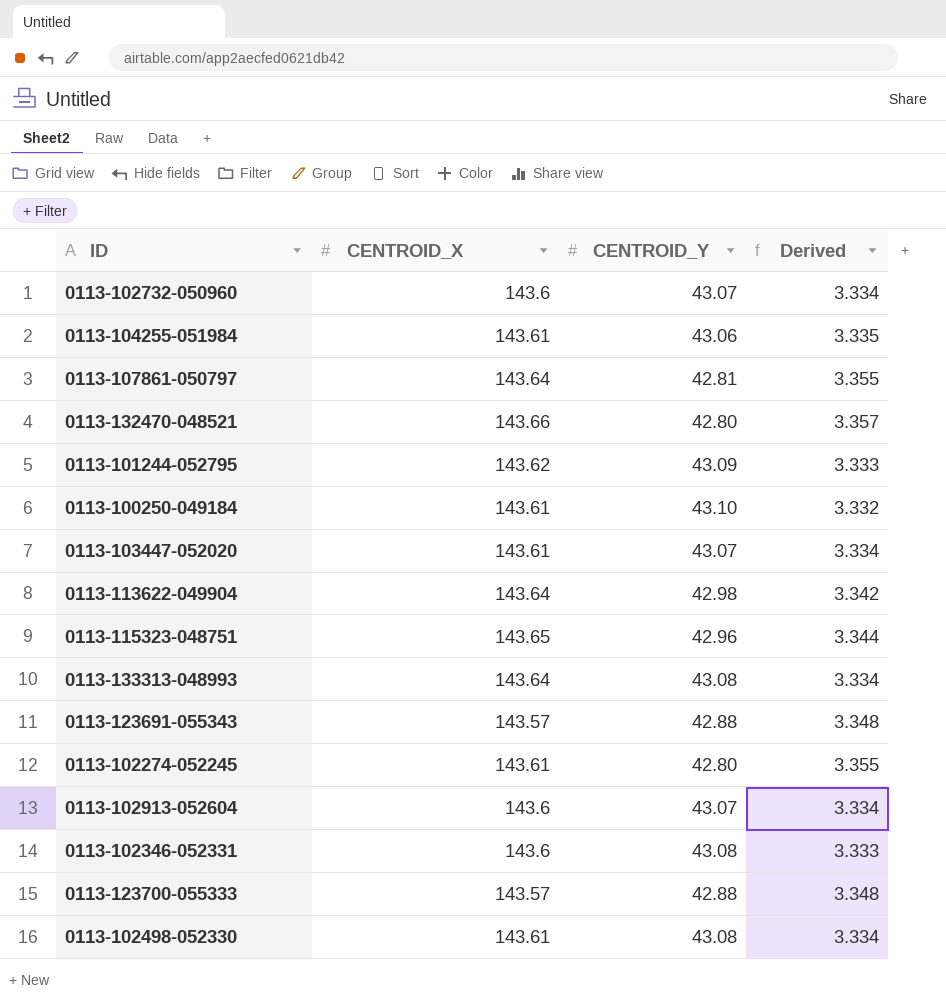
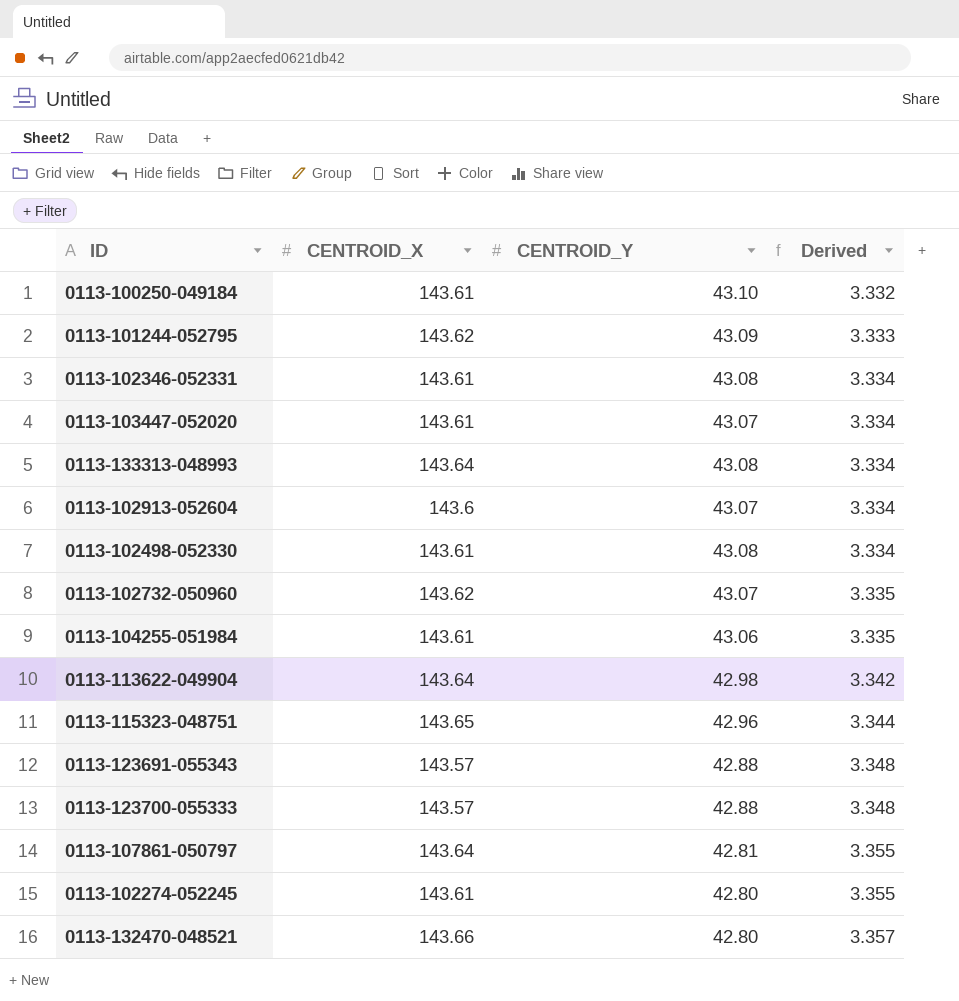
row order: none -> Derived ascending
0113-102346-052331 | CENTROID_X: 143.6 -> 143.61
0113-102346-052331 | Derived: 3.333 -> 3.334
0113-102732-050960 | CENTROID_X: 143.6 -> 143.62
0113-102732-050960 | Derived: 3.334 -> 3.335

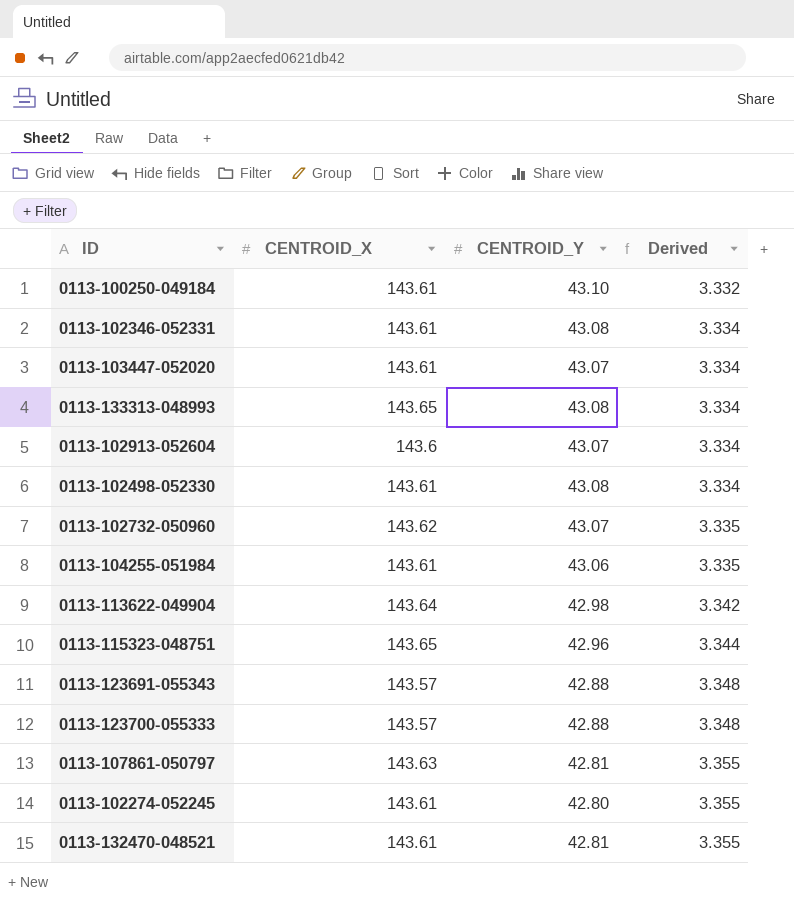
row 0113-101244-052795: 143.62 | 43.09 | 3.333 -> none
0113-133313-048993 | CENTROID_X: 143.64 -> 143.65
0113-107861-050797 | CENTROID_X: 143.64 -> 143.63
0113-132470-048521 | CENTROID_X: 143.66 -> 143.61
0113-132470-048521 | CENTROID_Y: 42.80 -> 42.81
0113-132470-048521 | Derived: 3.357 -> 3.355

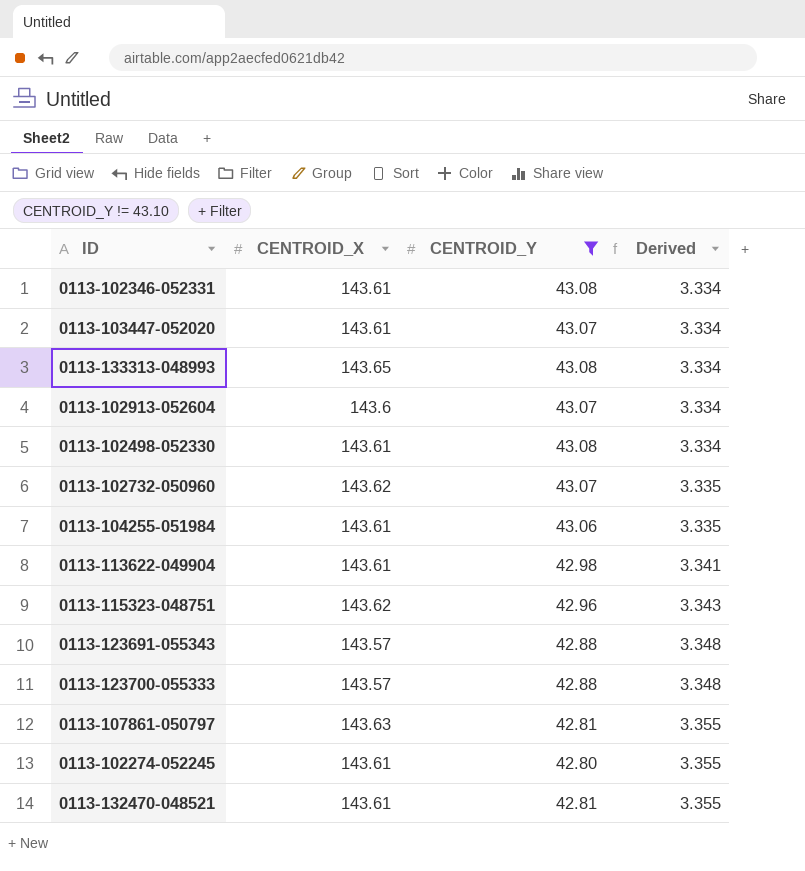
filter: none -> CENTROID_Y != 43.10
0113-113622-049904 | CENTROID_X: 143.64 -> 143.61
0113-113622-049904 | Derived: 3.342 -> 3.341
0113-115323-048751 | CENTROID_X: 143.65 -> 143.62
0113-115323-048751 | Derived: 3.344 -> 3.343

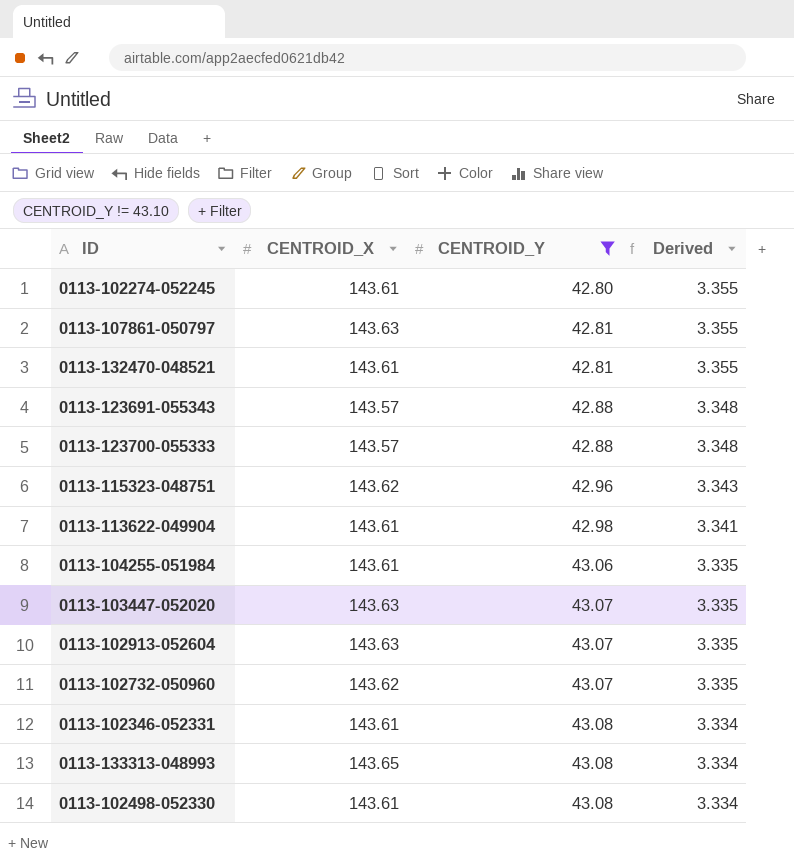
row order: Derived ascending -> CENTROID_Y ascending
0113-103447-052020 | CENTROID_X: 143.61 -> 143.63
0113-103447-052020 | Derived: 3.334 -> 3.335
0113-102913-052604 | CENTROID_X: 143.6 -> 143.63
0113-102913-052604 | Derived: 3.334 -> 3.335

